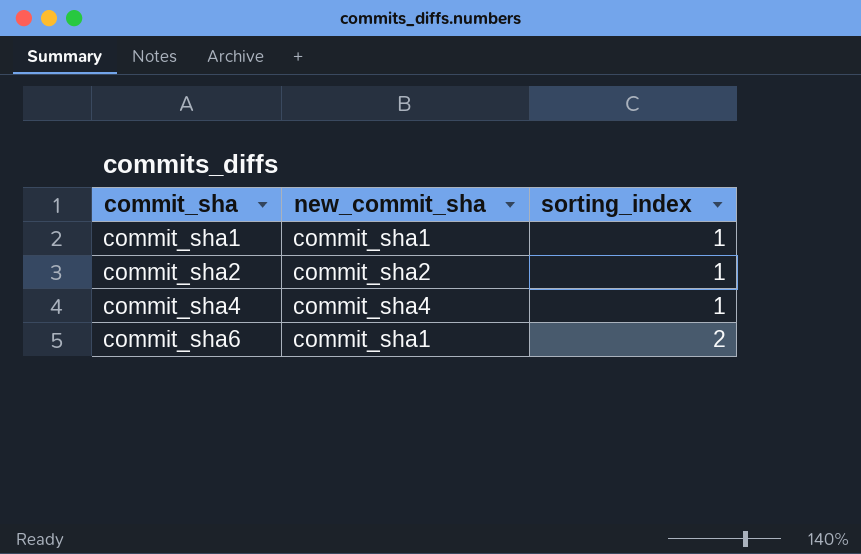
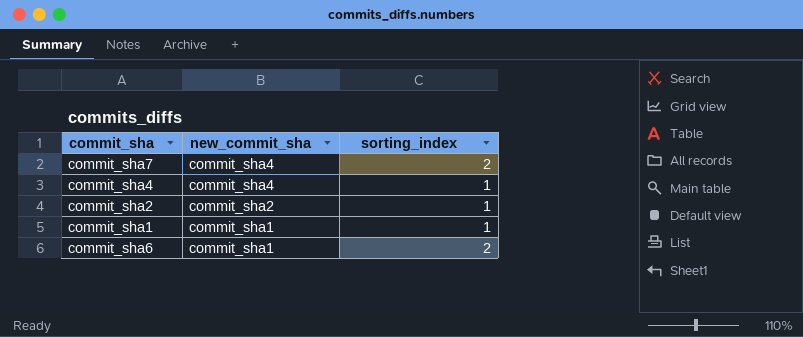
row order: commit_sha ascending -> new_commit_sha descending
row commit_sha7: none -> commit_sha4 | 2

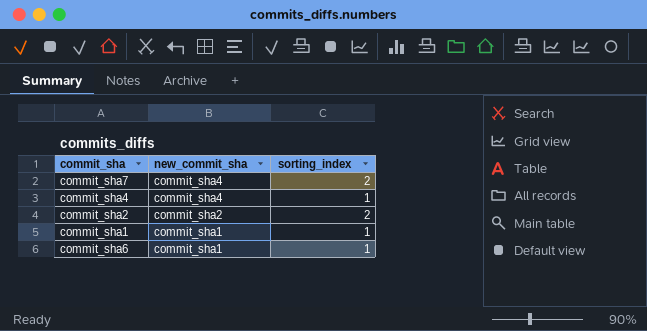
commit_sha2 | sorting_index: 1 -> 2
commit_sha6 | sorting_index: 2 -> 1

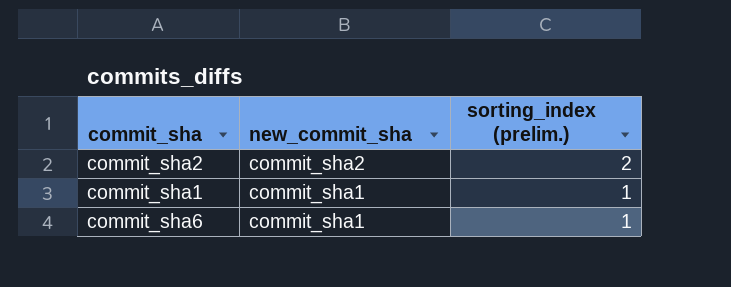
column name: sorting_index -> sorting_index (prelim.)
row commit_sha7: commit_sha4 | 2 -> none
row commit_sha4: commit_sha4 | 1 -> none

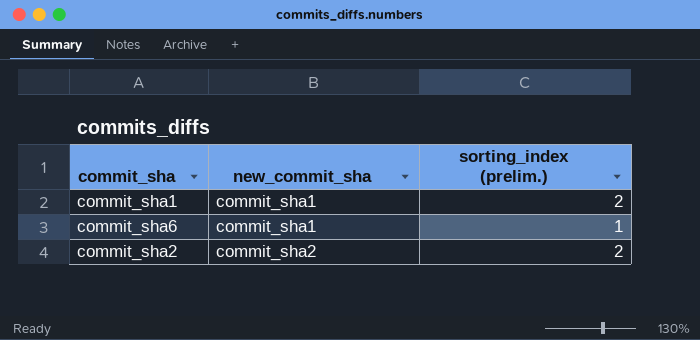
row order: new_commit_sha descending -> new_commit_sha ascending
commit_sha1 | sorting_index (prelim.): 1 -> 2

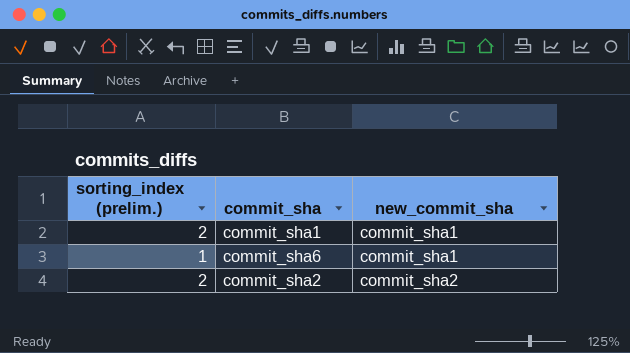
column sorting_index (prelim.) | position: 3 -> 1

